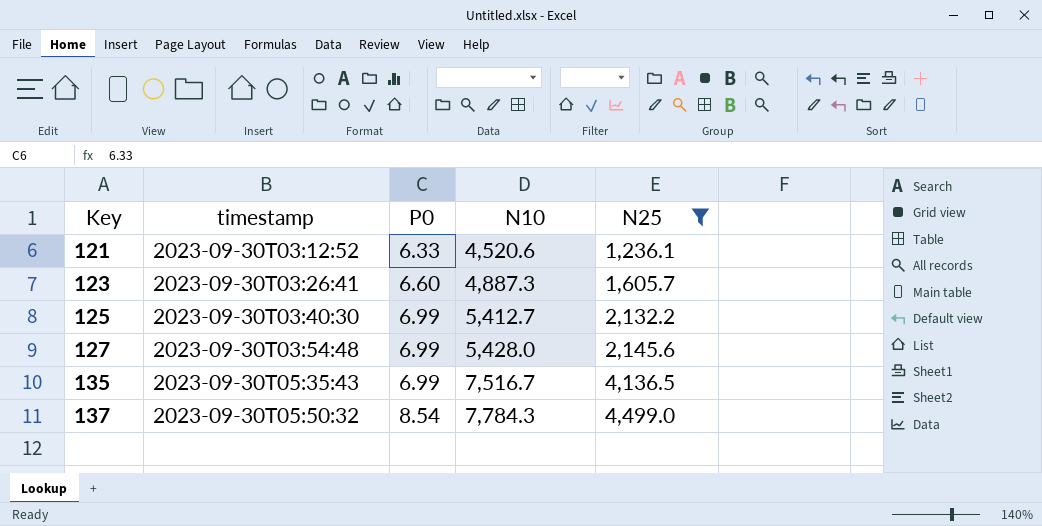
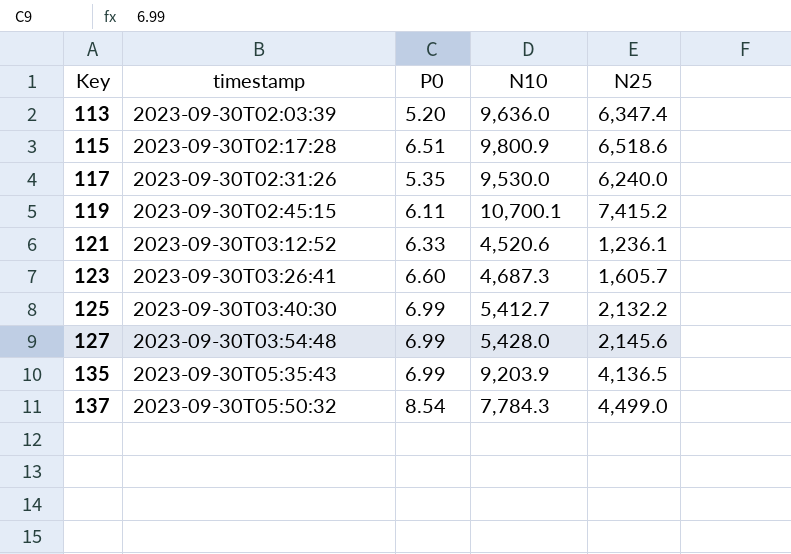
filter: N25 <= 4,499.0 -> none
123 | N10: 4,887.3 -> 4,687.3
135 | N10: 7,516.7 -> 9,203.9

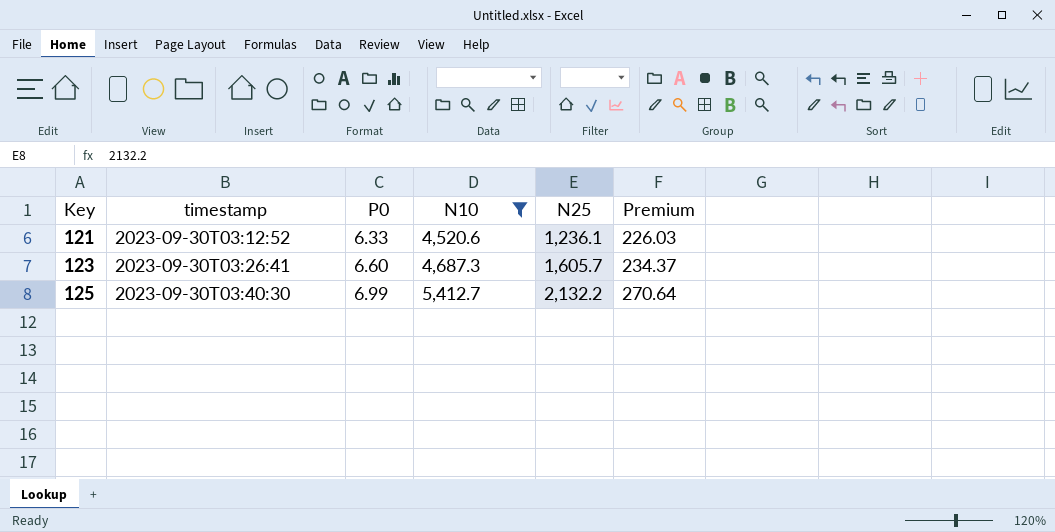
filter: none -> N10 <= 5,412.7
column Premium | formula: none -> [N10] * 0.05

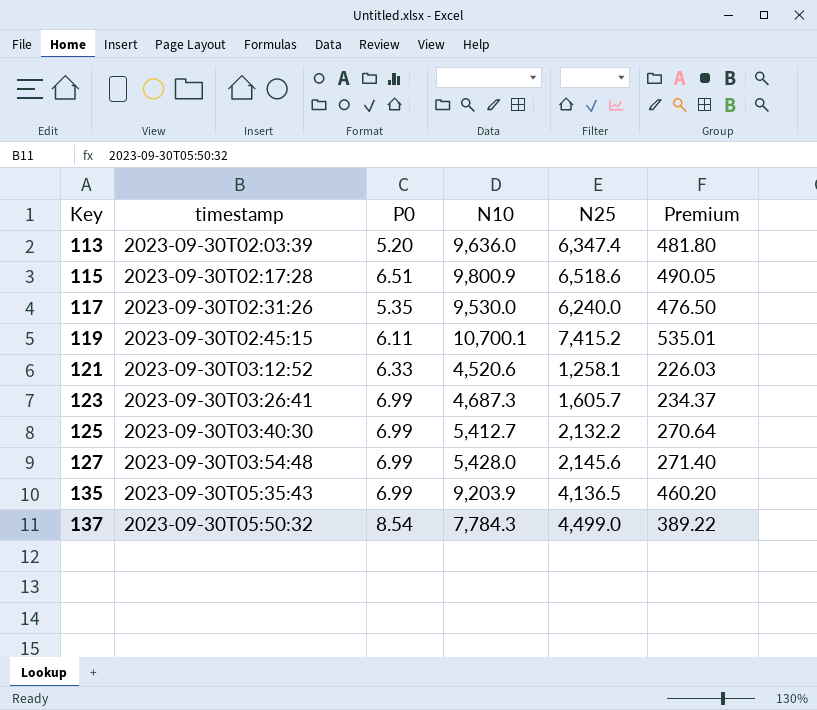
filter: N10 <= 5,412.7 -> none
121 | N25: 1,236.1 -> 1,258.1
123 | P0: 6.60 -> 6.99

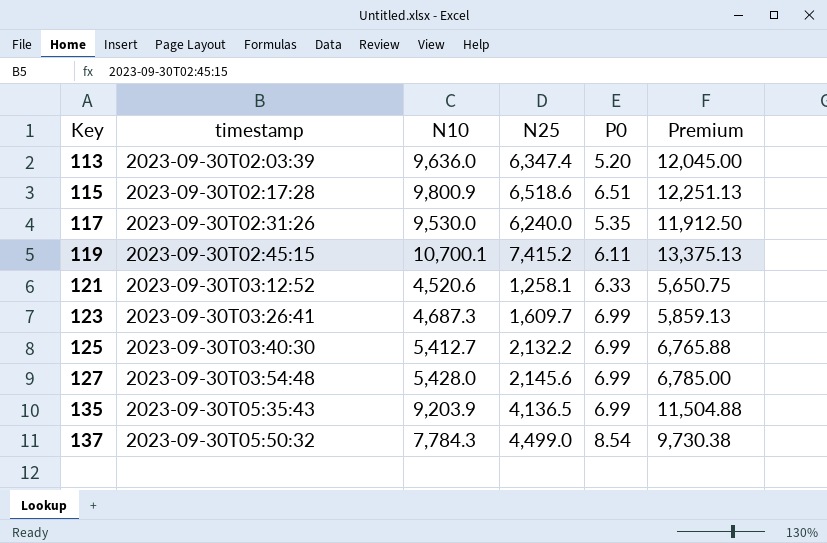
column P0 | position: 3 -> 5
column Premium | formula: [N10] * 0.05 -> [N10] * 1.25
123 | N25: 1,605.7 -> 1,609.7

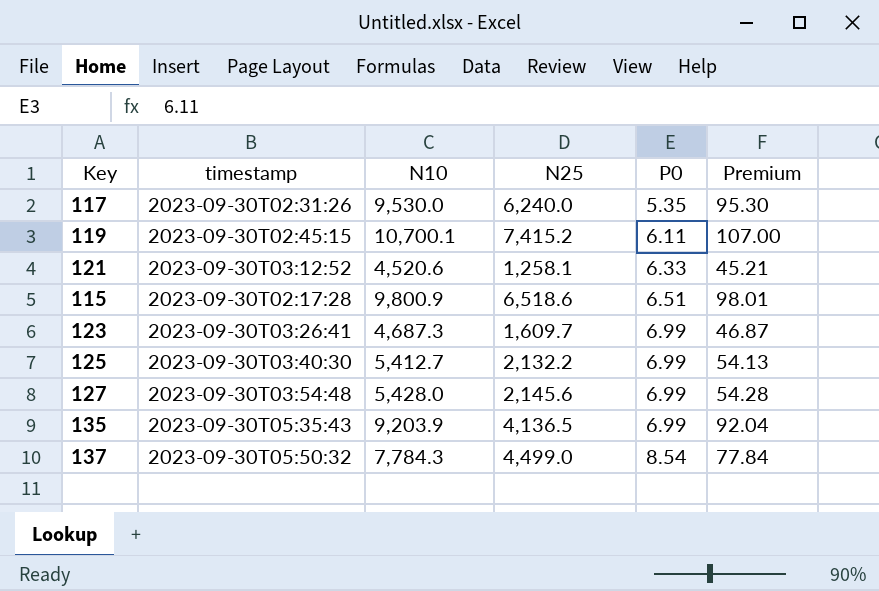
row order: Key ascending -> P0 ascending
column Premium | formula: [N10] * 1.25 -> [N10] * 0.01
row 113: 2023-09-30T02:03:39 | 9,636.0 | 6,347.4 | 5.20 | 12,045.00 -> none

